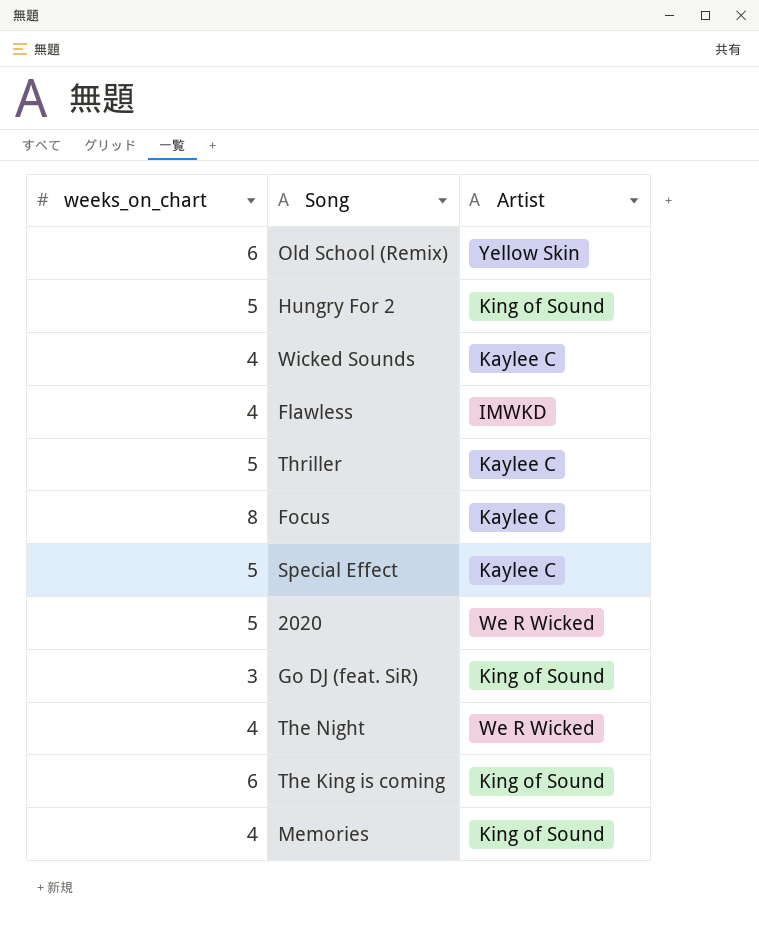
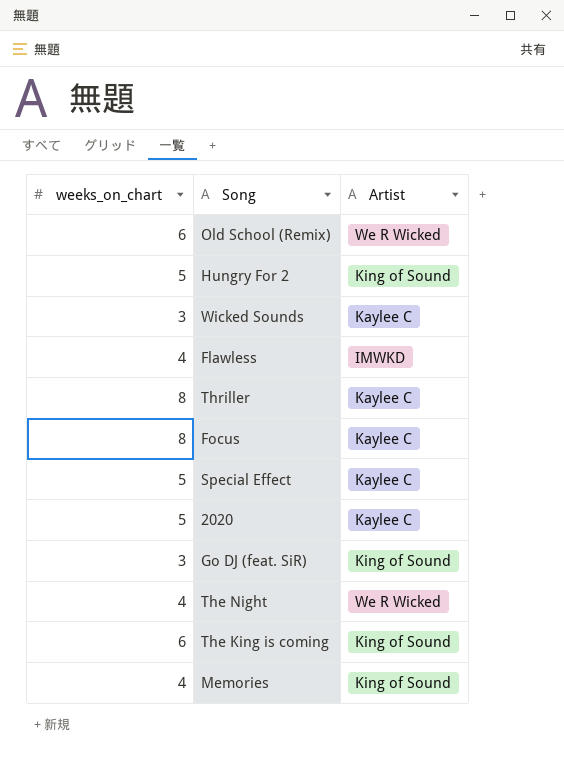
Old School (Remix) | Artist: Yellow Skin -> We R Wicked
Wicked Sounds | weeks_on_chart: 4 -> 3
Thriller | weeks_on_chart: 5 -> 8
2020 | Artist: We R Wicked -> Kaylee C

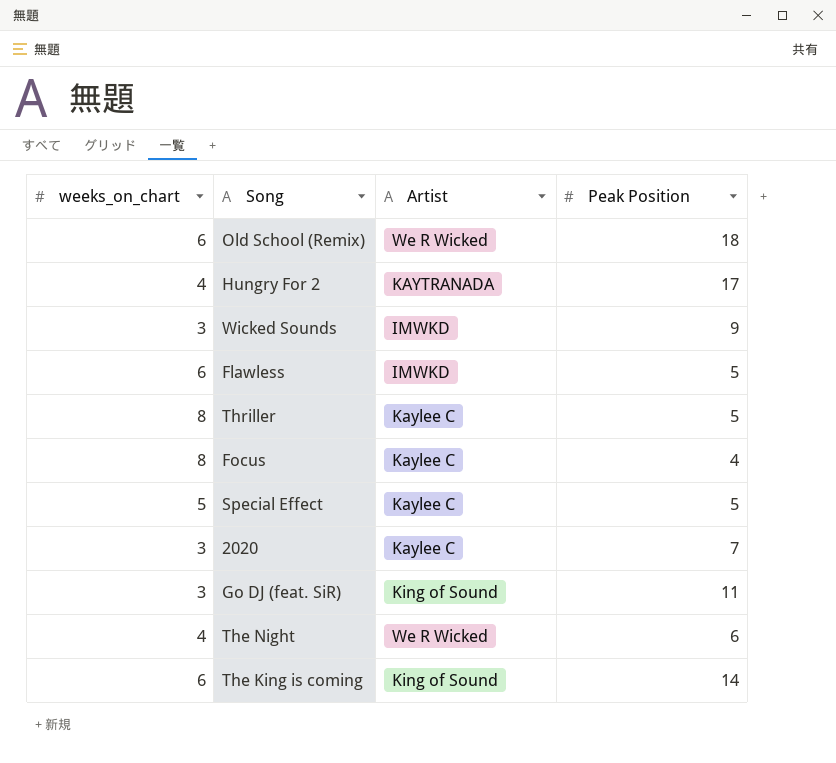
column Peak Position | position: none -> 4
row Memories: 4 | King of Sound -> none
Hungry For 2 | weeks_on_chart: 5 -> 4
Hungry For 2 | Artist: King of Sound -> KAYTRANADA
Wicked Sounds | Artist: Kaylee C -> IMWKD
Flawless | weeks_on_chart: 4 -> 6
2020 | weeks_on_chart: 5 -> 3

